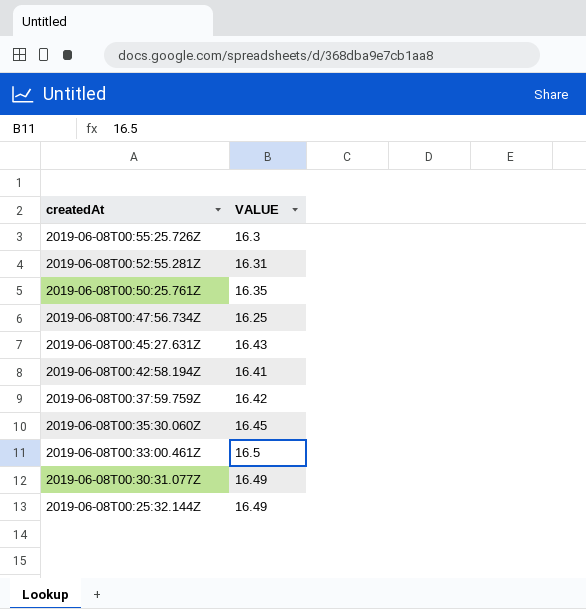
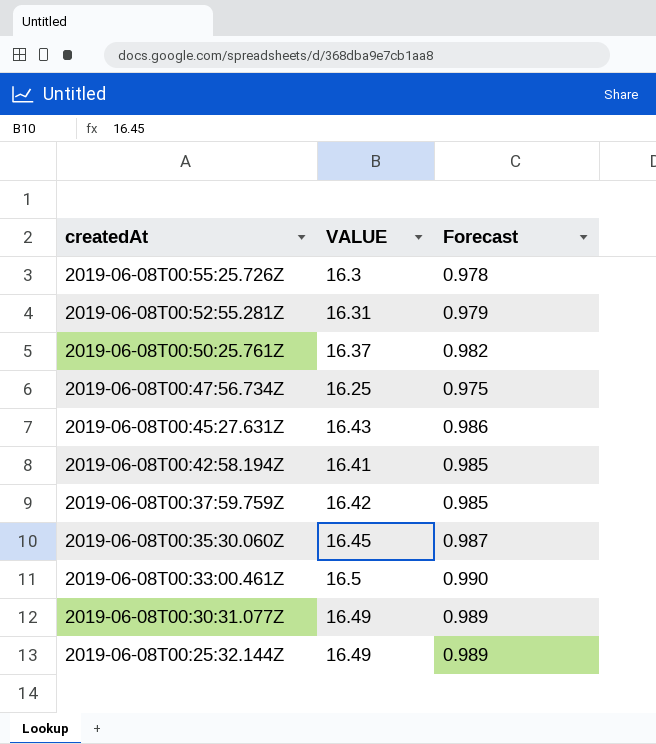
column Forecast | formula: none -> [VALUE] * 0.06
2019-06-08T00:50:25.761Z | VALUE: 16.35 -> 16.37

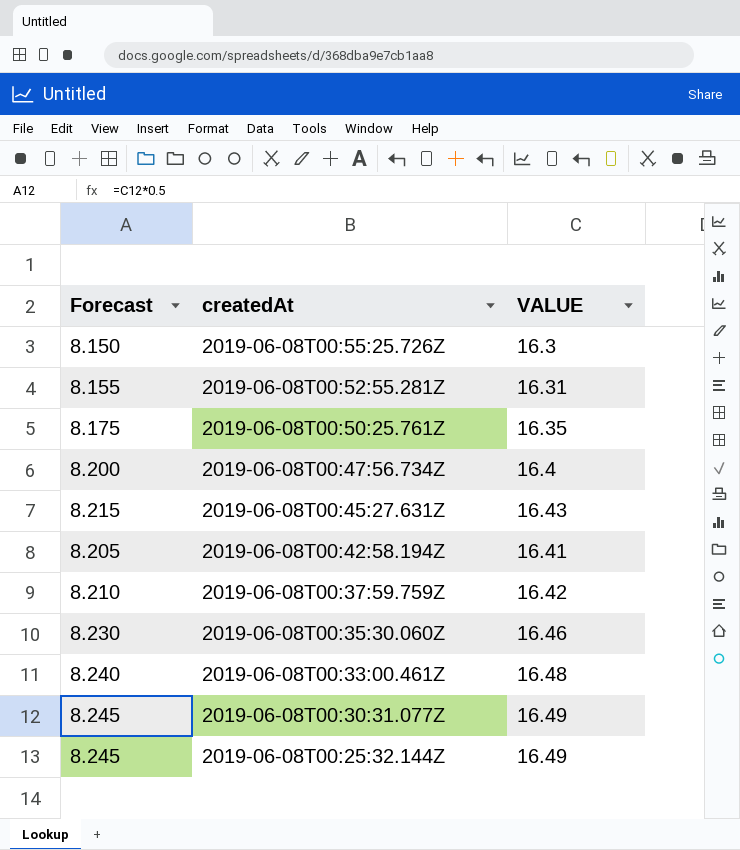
column Forecast | formula: [VALUE] * 0.06 -> [VALUE] * 0.5
column Forecast | position: 3 -> 1
2019-06-08T00:50:25.761Z | VALUE: 16.37 -> 16.35
2019-06-08T00:47:56.734Z | VALUE: 16.25 -> 16.4
2019-06-08T00:35:30.060Z | VALUE: 16.45 -> 16.46
2019-06-08T00:33:00.461Z | VALUE: 16.5 -> 16.48

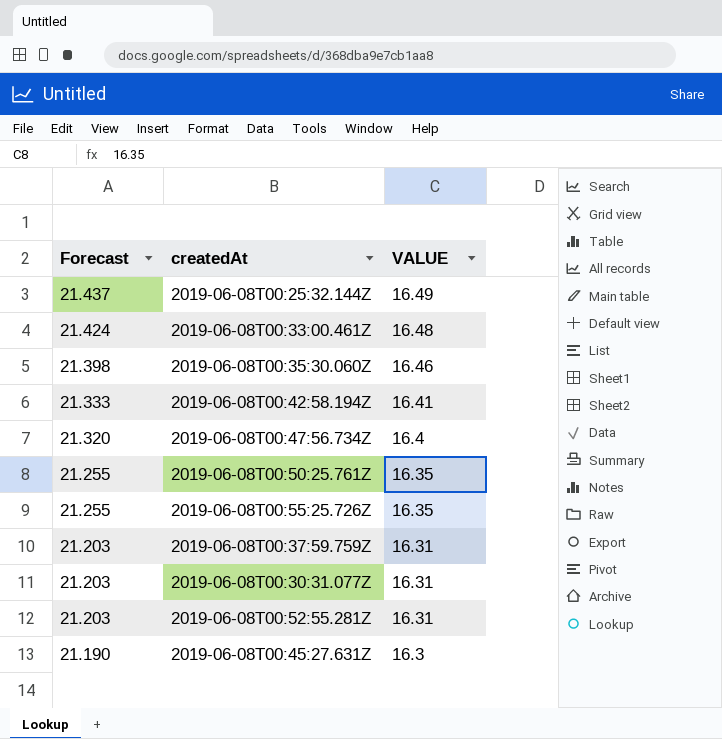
row order: createdAt descending -> Forecast descending
column Forecast | formula: [VALUE] * 0.5 -> [VALUE] * 1.3
2019-06-08T00:55:25.726Z | VALUE: 16.3 -> 16.35
2019-06-08T00:37:59.759Z | VALUE: 16.42 -> 16.31
2019-06-08T00:30:31.077Z | VALUE: 16.49 -> 16.31
2019-06-08T00:45:27.631Z | VALUE: 16.43 -> 16.3

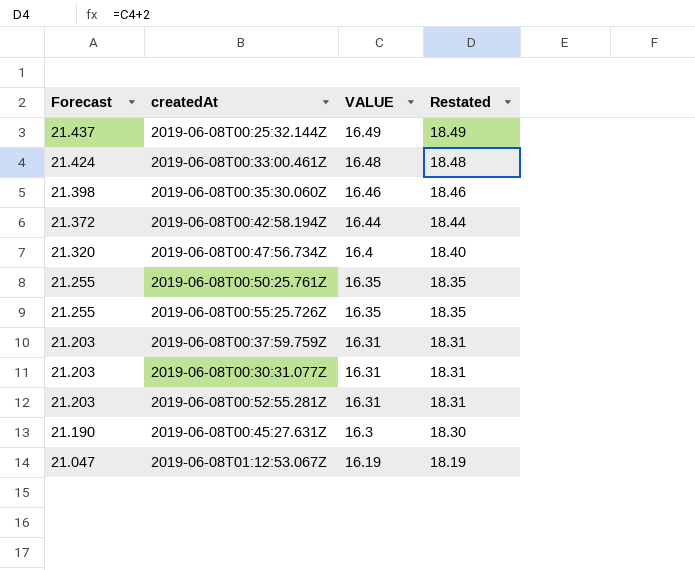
column Restated | formula: none -> [VALUE] + 2
2019-06-08T00:42:58.194Z | Forecast: 21.333 -> 21.372
2019-06-08T00:42:58.194Z | VALUE: 16.41 -> 16.44
row 2019-06-08T01:12:53.067Z: none -> 21.047 | 16.19 | 18.19

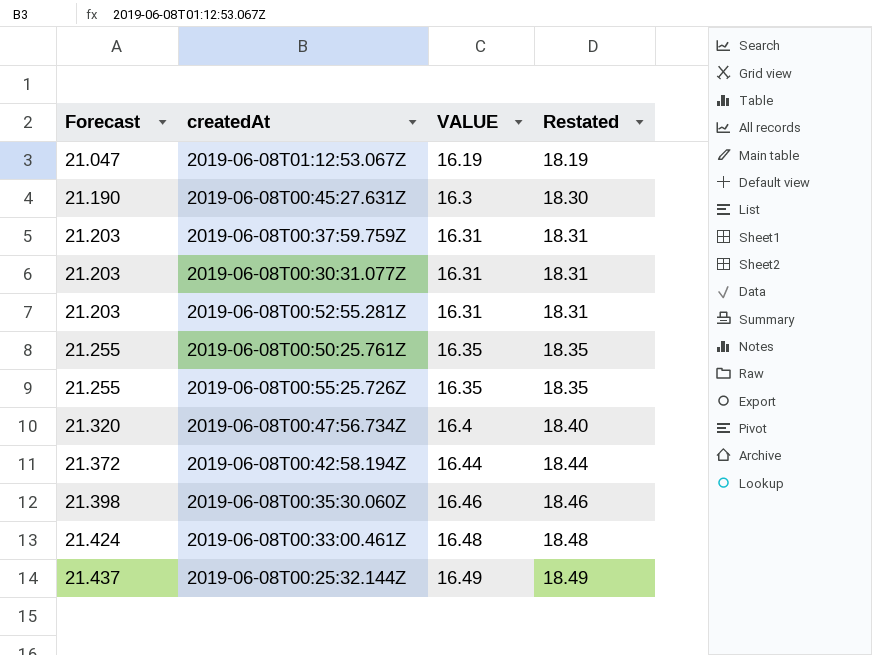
row order: Forecast descending -> Forecast ascending

